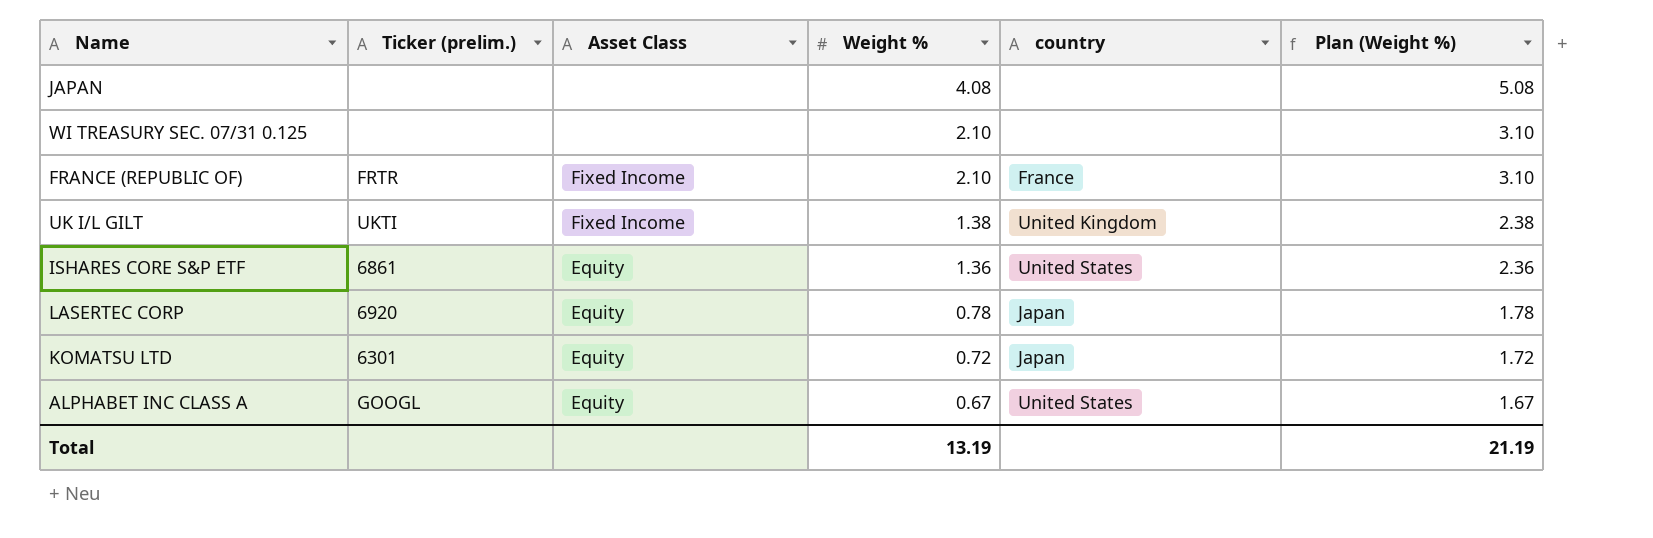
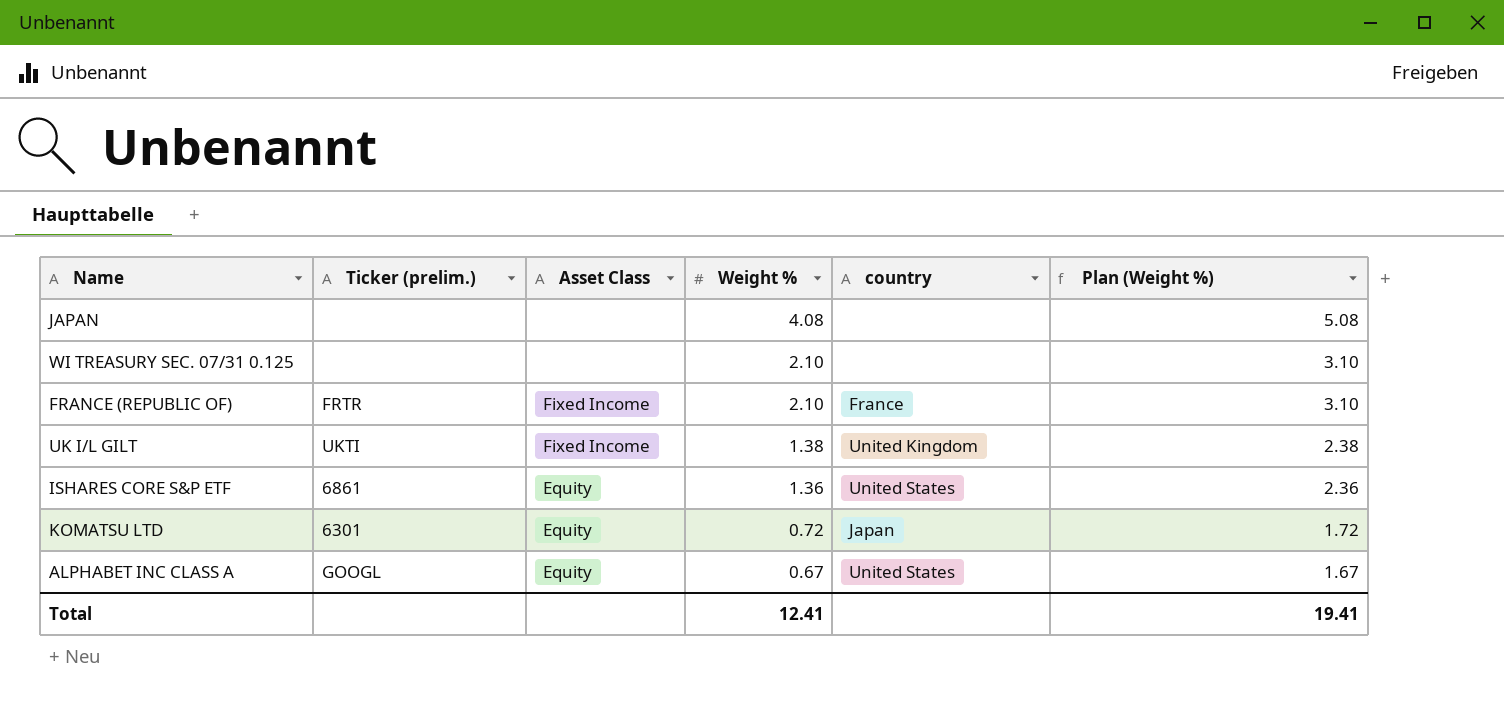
row LASERTEC CORP: 6920 | Equity | 0.78 | Japan | 1.78 -> none
Total | Weight %: 13.19 -> 12.41
Total | Plan (Weight %): 21.19 -> 19.41

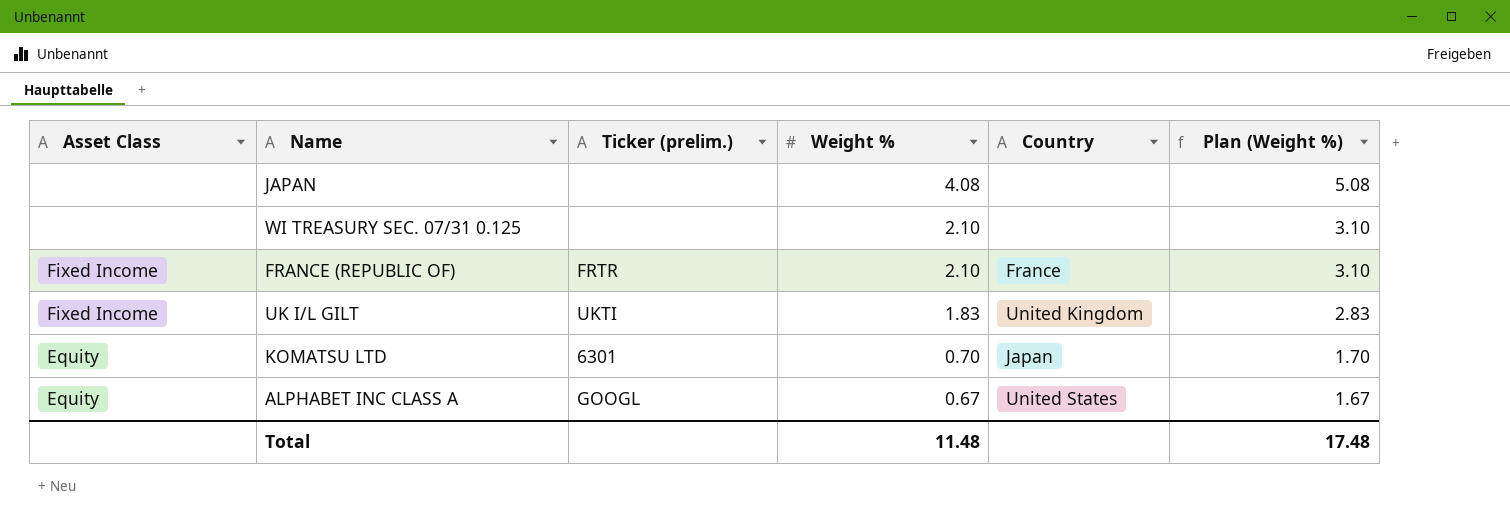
column Asset Class | position: 3 -> 1
column name: country -> Country
row ISHARES CORE S&P ETF: 6861 | Equity | 1.36 | United States | 2.36 -> none
UK I/L GILT | Weight %: 1.38 -> 1.83
UK I/L GILT | Plan (Weight %): 2.38 -> 2.83
KOMATSU LTD | Weight %: 0.72 -> 0.70
KOMATSU LTD | Plan (Weight %): 1.72 -> 1.70
Total | Weight %: 12.41 -> 11.48
Total | Plan (Weight %): 19.41 -> 17.48

